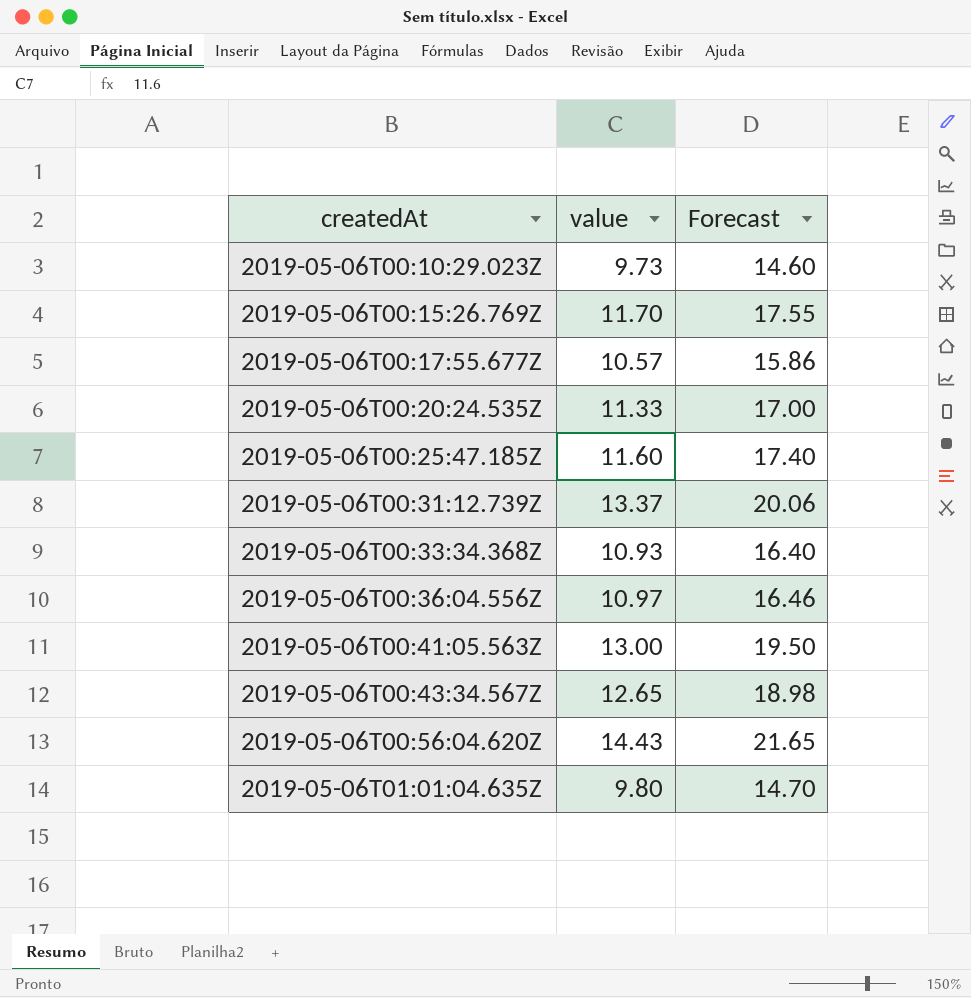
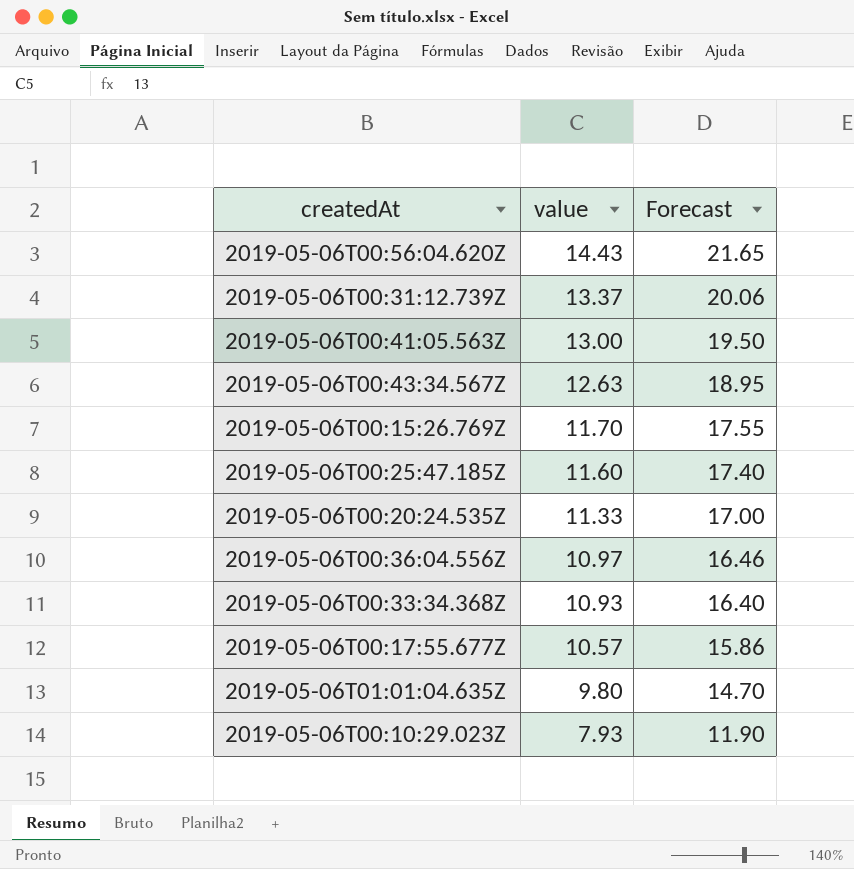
row order: createdAt ascending -> value descending
2019-05-06T00:43:34.567Z | value: 12.65 -> 12.63
2019-05-06T00:43:34.567Z | Forecast: 18.98 -> 18.95
2019-05-06T00:10:29.023Z | value: 9.73 -> 7.93
2019-05-06T00:10:29.023Z | Forecast: 14.60 -> 11.90

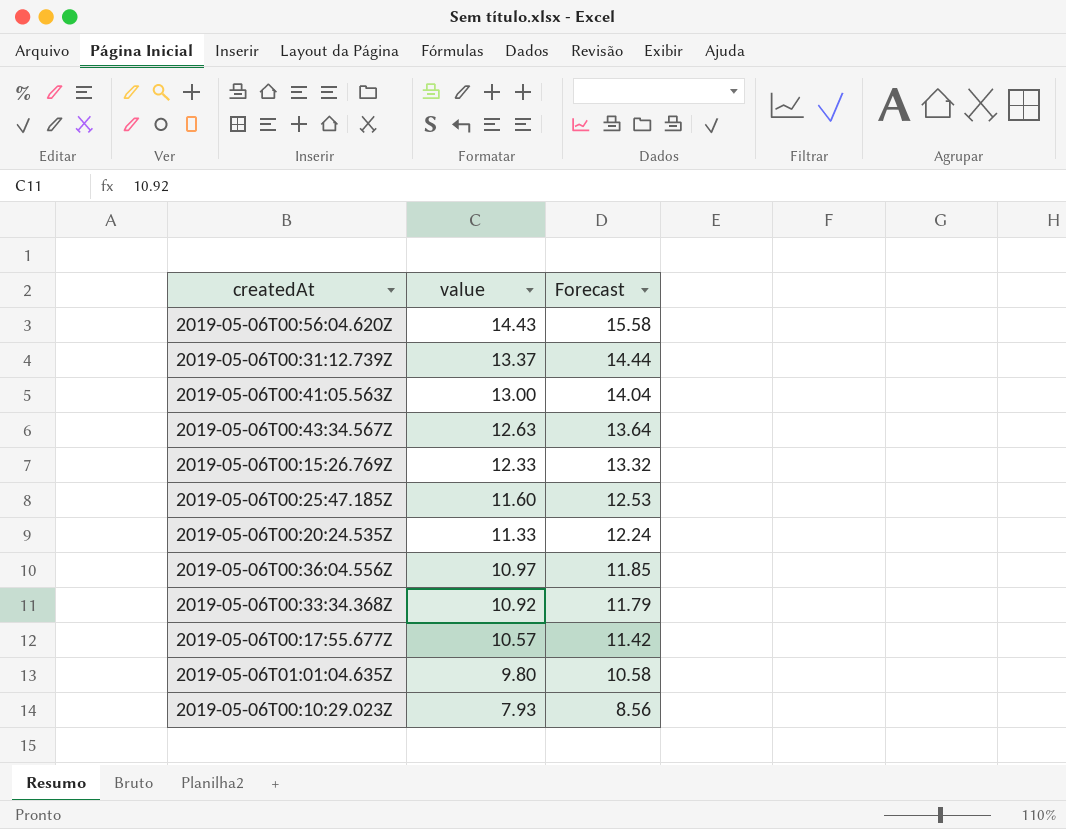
column Forecast | formula: [value] * 1.5 -> [value] * 1.08
2019-05-06T00:15:26.769Z | value: 11.70 -> 12.33
2019-05-06T00:33:34.368Z | value: 10.93 -> 10.92

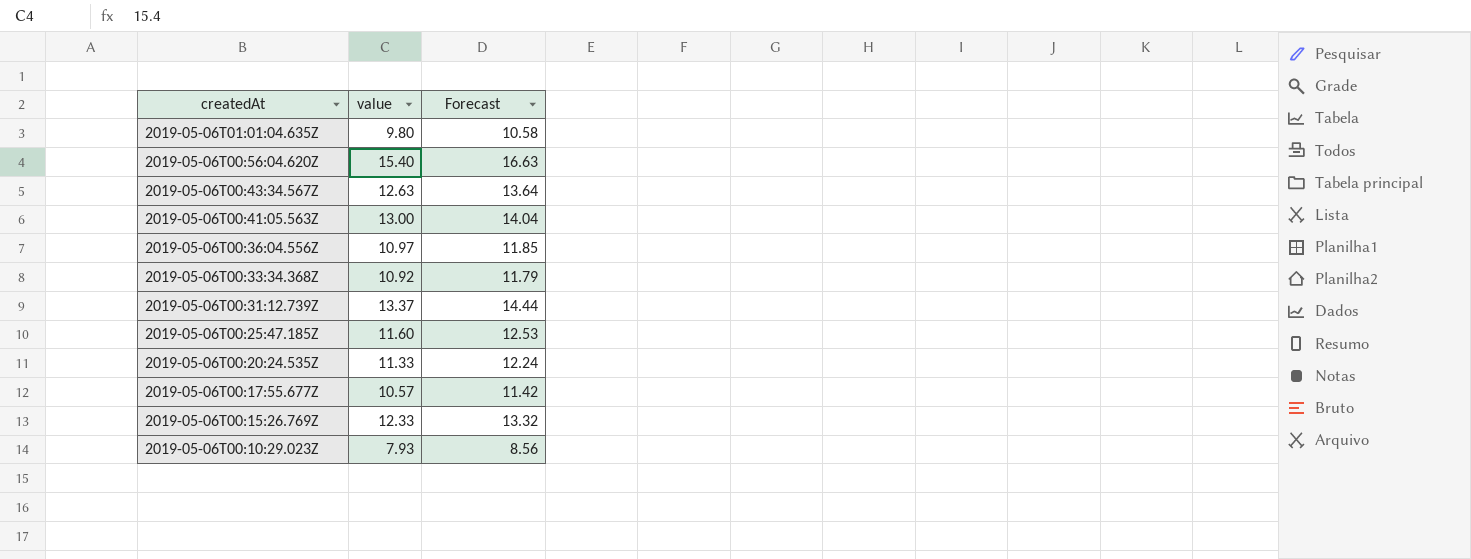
row order: value descending -> createdAt descending
2019-05-06T00:56:04.620Z | value: 14.43 -> 15.40
2019-05-06T00:56:04.620Z | Forecast: 15.58 -> 16.63

